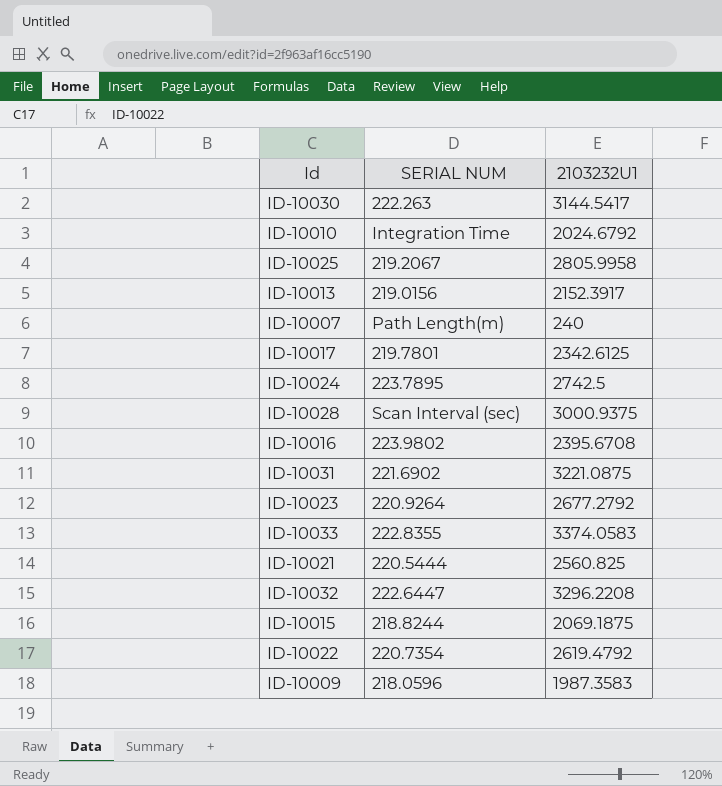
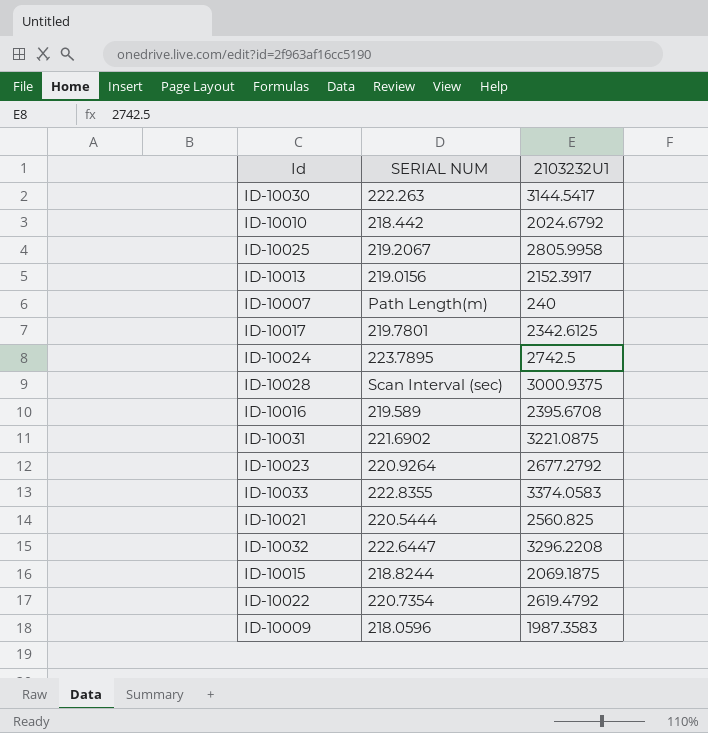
ID-10010 | SERIAL NUM: Integration Time -> 218.442
ID-10016 | SERIAL NUM: 223.9802 -> 219.589

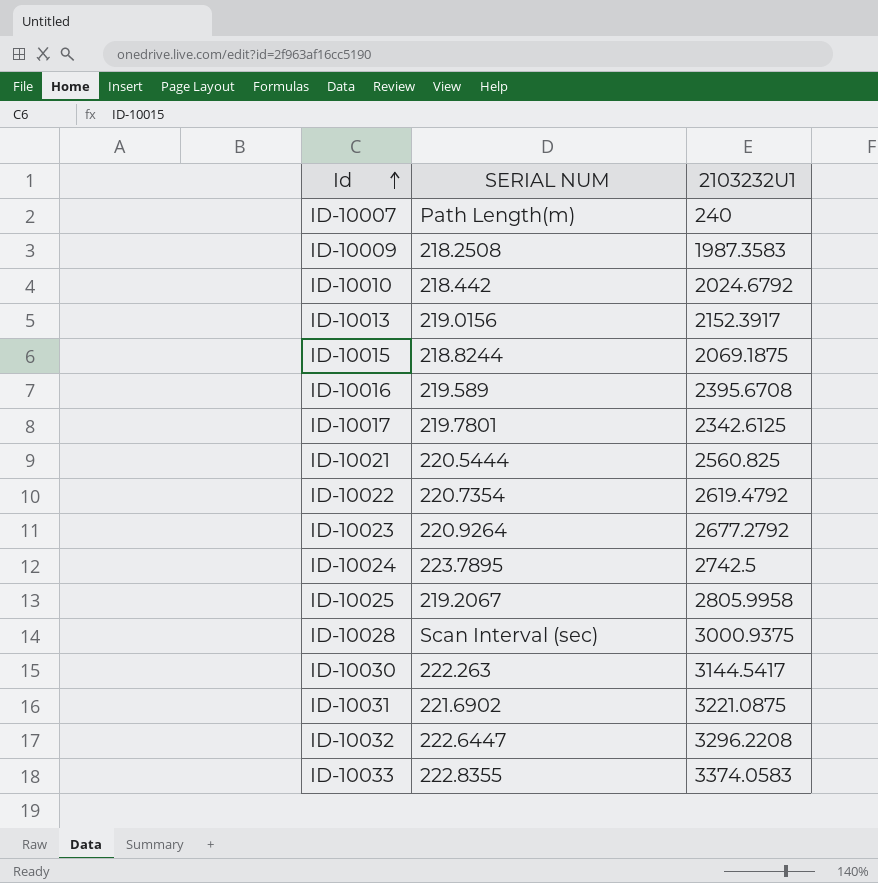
row order: none -> Id ascending
ID-10009 | SERIAL NUM: 218.0596 -> 218.2508

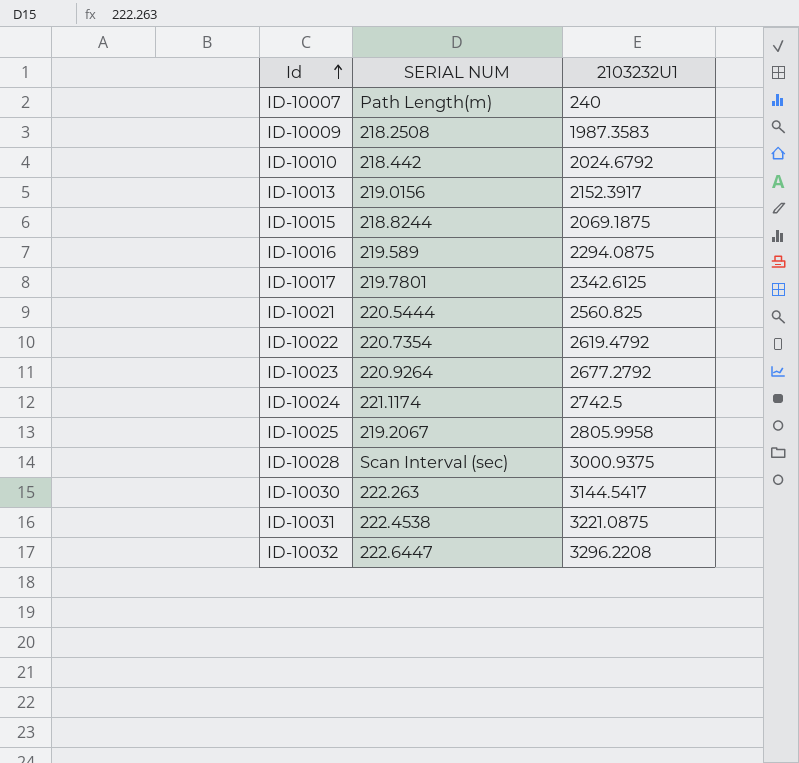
row ID-10033: 222.8355 | 3374.0583 -> none
ID-10016 | 2103232U1: 2395.6708 -> 2294.0875
ID-10024 | SERIAL NUM: 223.7895 -> 221.1174
ID-10031 | SERIAL NUM: 221.6902 -> 222.4538

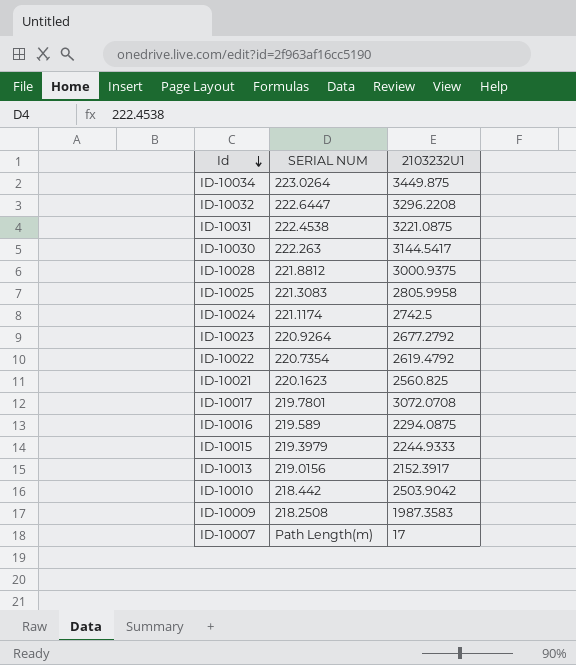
row order: Id ascending -> Id descending
row ID-10034: none -> 223.0264 | 3449.875
ID-10028 | SERIAL NUM: Scan Interval (sec) -> 221.8812
ID-10025 | SERIAL NUM: 219.2067 -> 221.3083
ID-10021 | SERIAL NUM: 220.5444 -> 220.1623
ID-10017 | 2103232U1: 2342.6125 -> 3072.0708
ID-10015 | SERIAL NUM: 218.8244 -> 219.3979
ID-10015 | 2103232U1: 2069.1875 -> 2244.9333
ID-10010 | 2103232U1: 2024.6792 -> 2503.9042
ID-10007 | 2103232U1: 240 -> 17

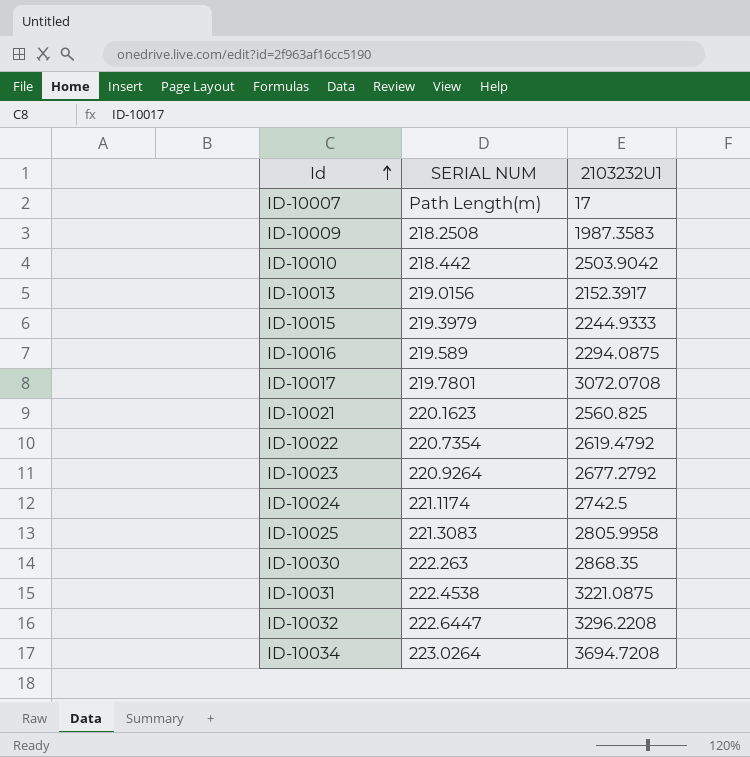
row order: Id descending -> Id ascending
row ID-10028: 221.8812 | 3000.9375 -> none
ID-10030 | 2103232U1: 3144.5417 -> 2868.35
ID-10034 | 2103232U1: 3449.875 -> 3694.7208

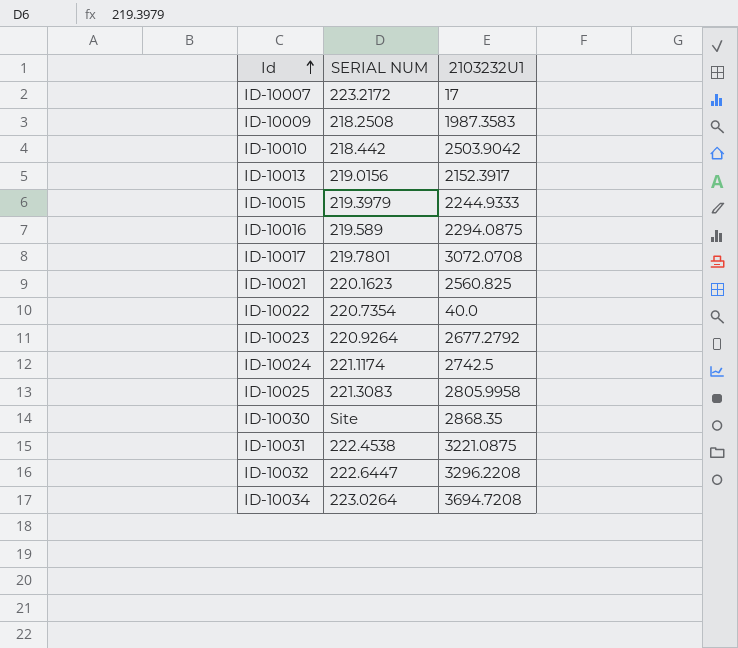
ID-10007 | SERIAL NUM: Path Length(m) -> 223.2172
ID-10022 | 2103232U1: 2619.4792 -> 40.0
ID-10030 | SERIAL NUM: 222.263 -> Site

